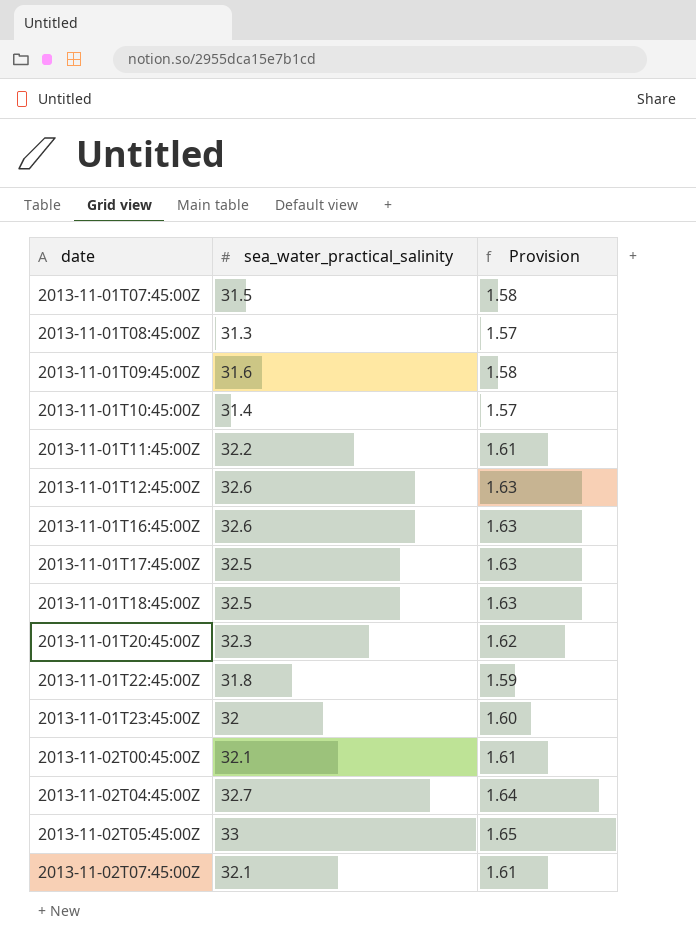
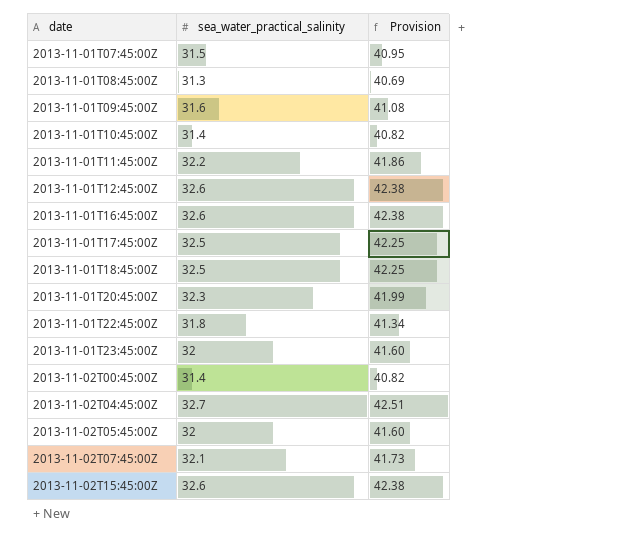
column Provision | formula: [sea_water_practical_salinity] * 0.05 -> [sea_water_practical_salinity] * 1.3
2013-11-02T00:45:00Z | sea_water_practical_salinity: 32.1 -> 31.4
2013-11-02T05:45:00Z | sea_water_practical_salinity: 33 -> 32
row 2013-11-02T15:45:00Z: none -> 32.6 | 42.38

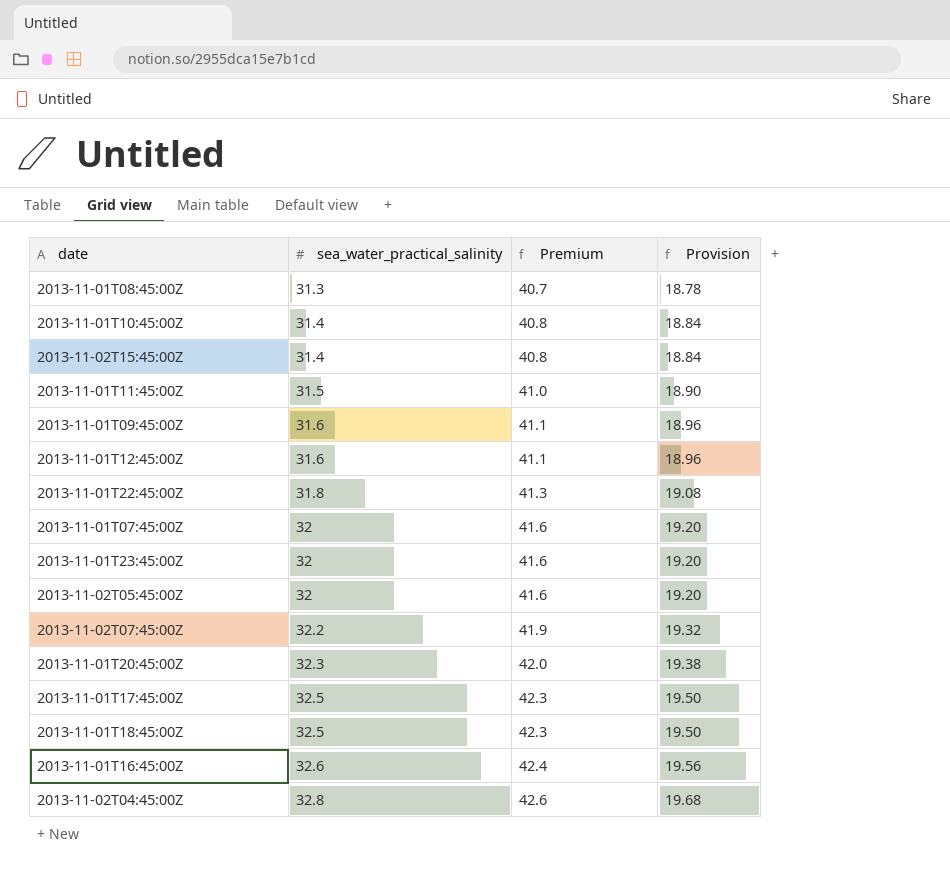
row order: date ascending -> sea_water_practical_salinity ascending
column Premium | formula: none -> [sea_water_practical_salinity] * 1.3
column Provision | formula: [sea_water_practical_salinity] * 1.3 -> [sea_water_practical_salinity] * 0.6
row 2013-11-02T00:45:00Z: 31.4 | 40.82 -> none
2013-11-02T15:45:00Z | sea_water_practical_salinity: 32.6 -> 31.4
2013-11-01T11:45:00Z | sea_water_practical_salinity: 32.2 -> 31.5
2013-11-01T12:45:00Z | sea_water_practical_salinity: 32.6 -> 31.6
2013-11-01T07:45:00Z | sea_water_practical_salinity: 31.5 -> 32
2013-11-02T07:45:00Z | sea_water_practical_salinity: 32.1 -> 32.2
2013-11-02T04:45:00Z | sea_water_practical_salinity: 32.7 -> 32.8

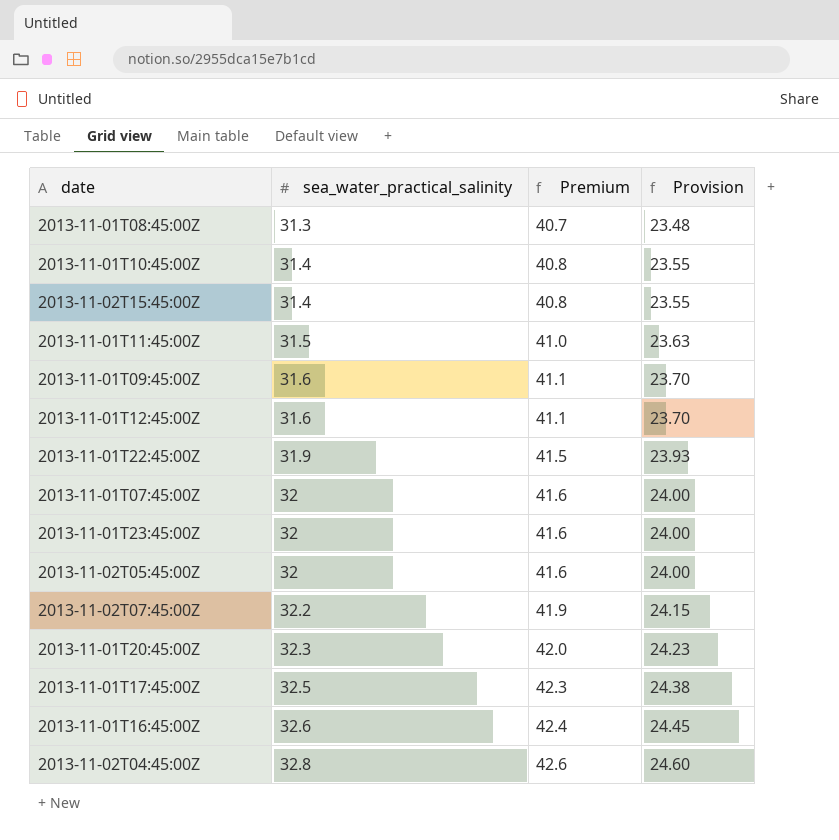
column Provision | formula: [sea_water_practical_salinity] * 0.6 -> [sea_water_practical_salinity] * 0.75
row 2013-11-01T18:45:00Z: 32.5 | 42.3 | 19.50 -> none
2013-11-01T22:45:00Z | sea_water_practical_salinity: 31.8 -> 31.9
2013-11-01T22:45:00Z | Premium: 41.3 -> 41.5

